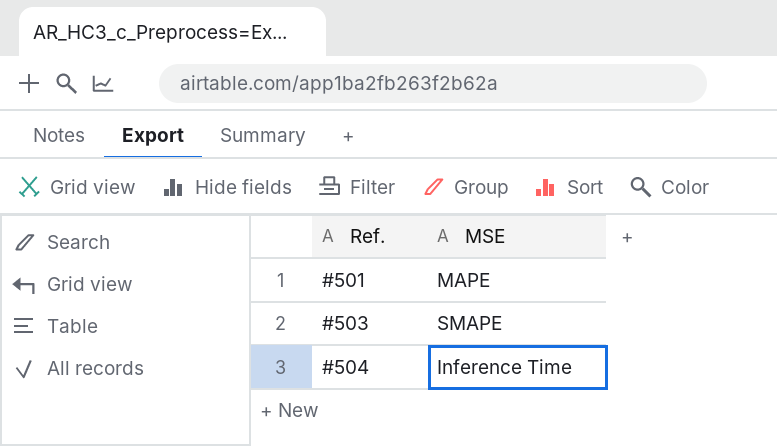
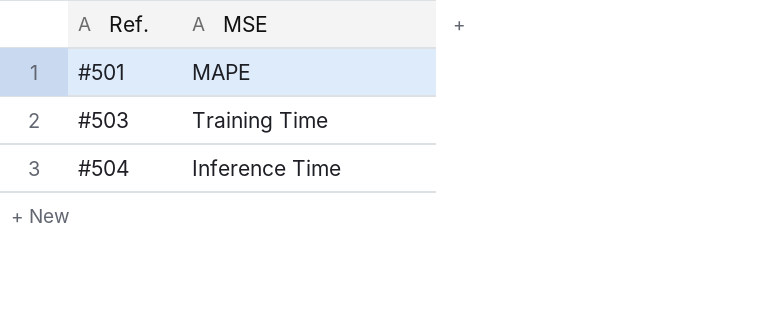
#503 | MSE: SMAPE -> Training Time

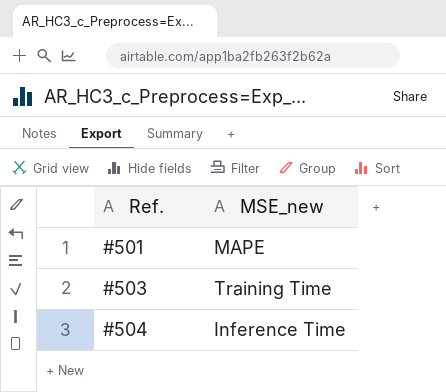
column name: MSE -> MSE_new

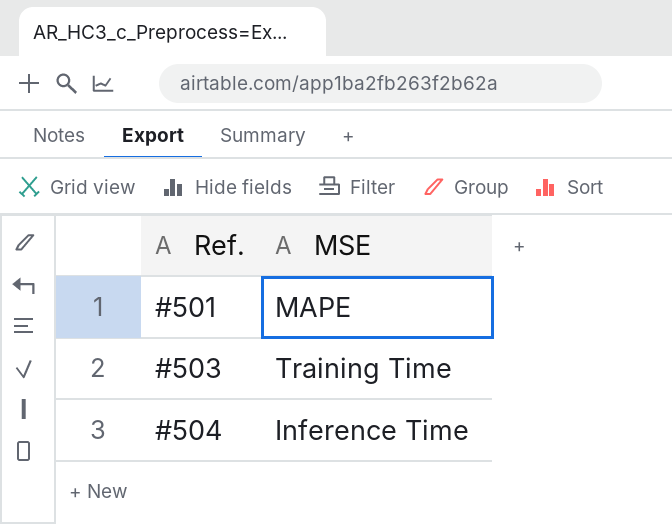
column name: MSE_new -> MSE

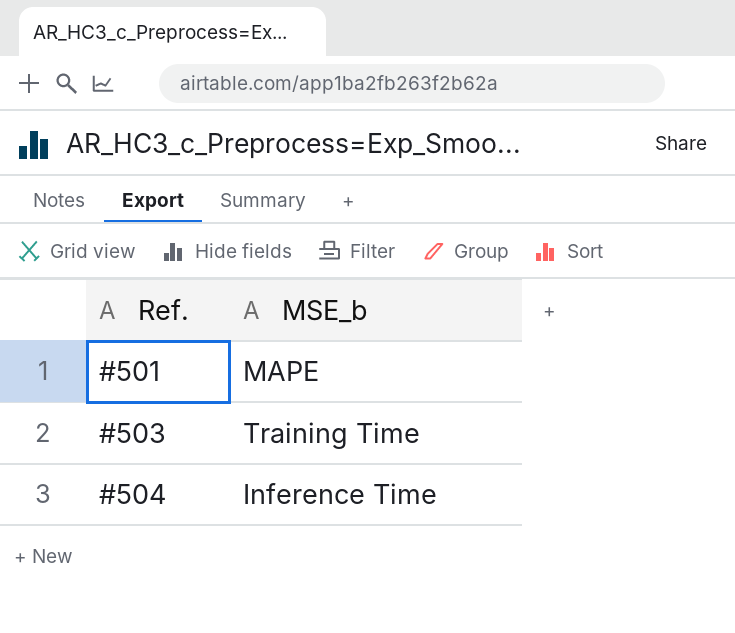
column name: MSE -> MSE_b

